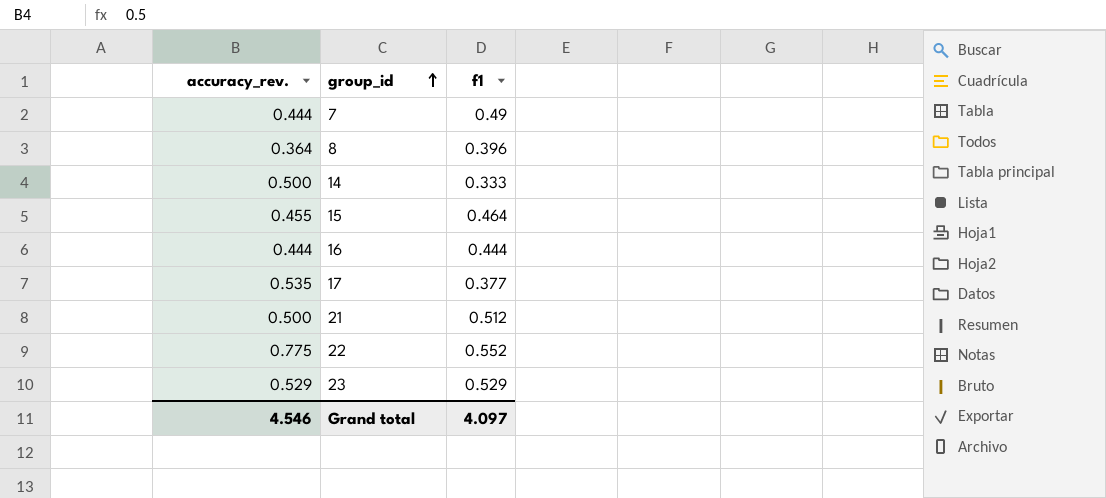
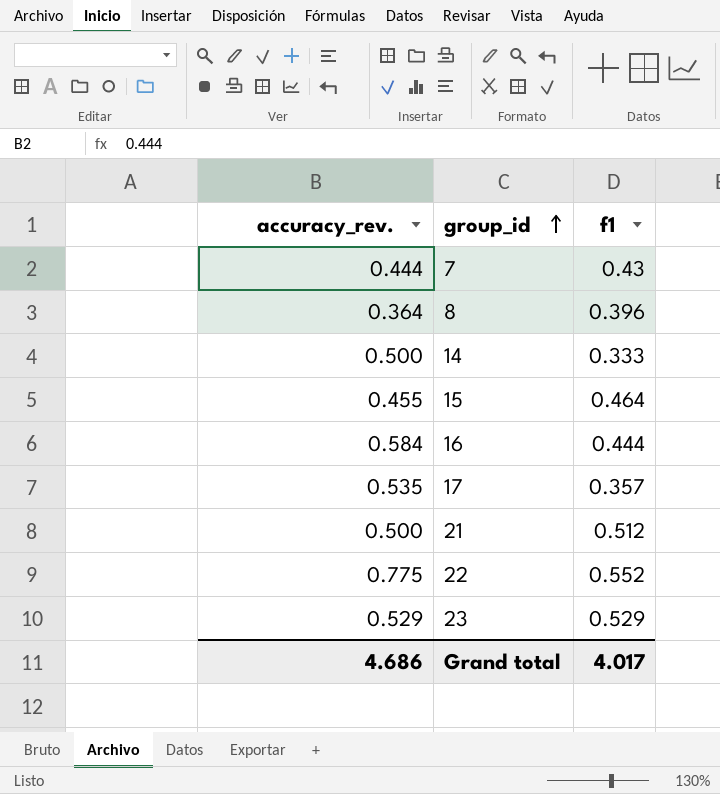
7 | f1: 0.49 -> 0.43
16 | accuracy_rev.: 0.444 -> 0.584
17 | f1: 0.377 -> 0.357
Grand total | accuracy_rev.: 4.546 -> 4.686
Grand total | f1: 4.097 -> 4.017

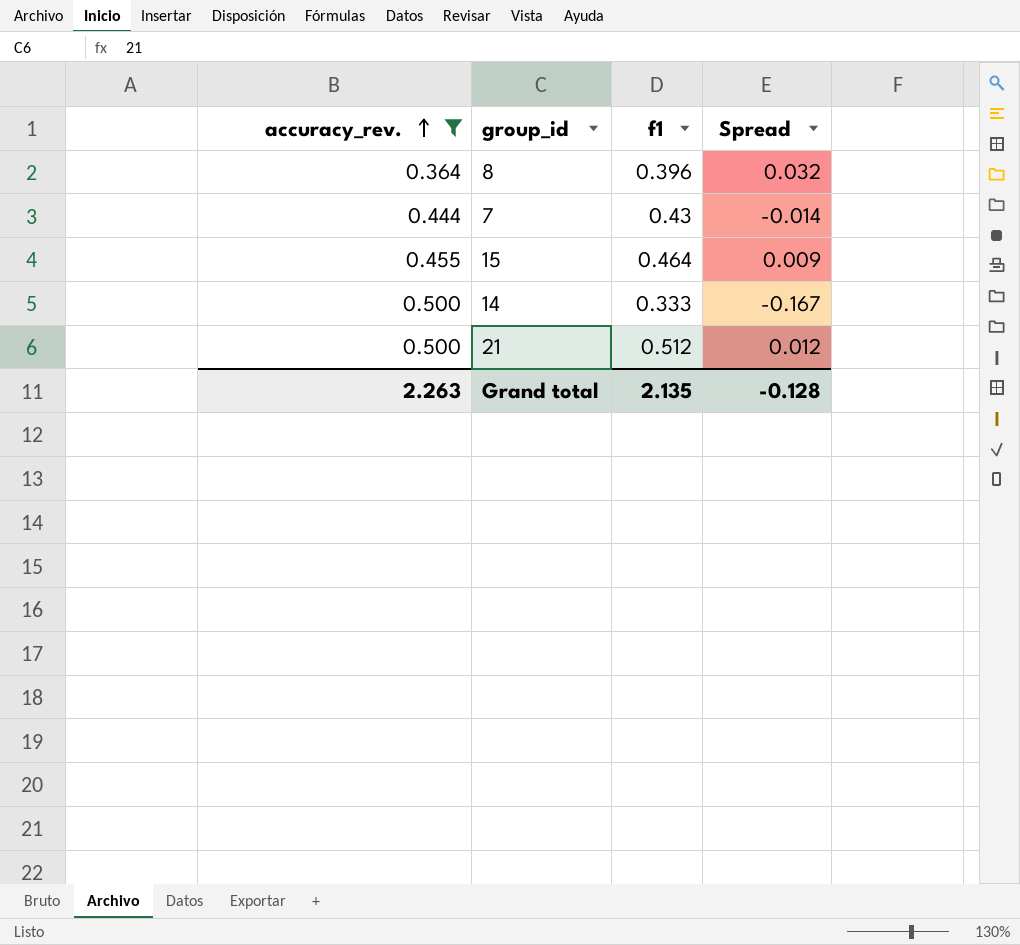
filter: none -> accuracy_rev. <= 0.500
row order: group_id ascending -> accuracy_rev. ascending
column Spread | formula: none -> [f1] - [accuracy_rev.]
Grand total | accuracy_rev.: 4.686 -> 2.263
Grand total | f1: 4.017 -> 2.135

